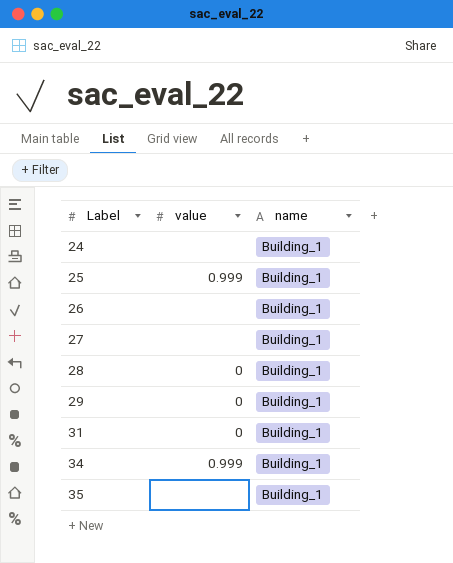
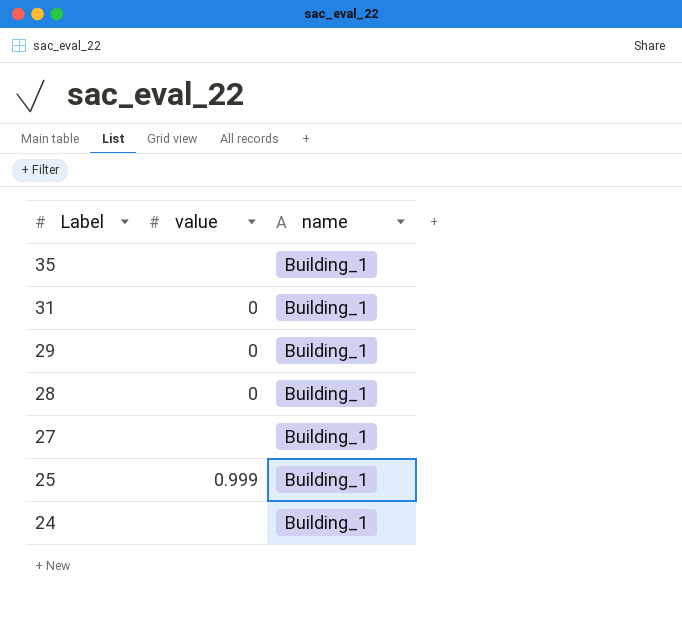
row order: Label ascending -> Label descending
row 26: none | Building_1 -> none
row 34: 0.999 | Building_1 -> none

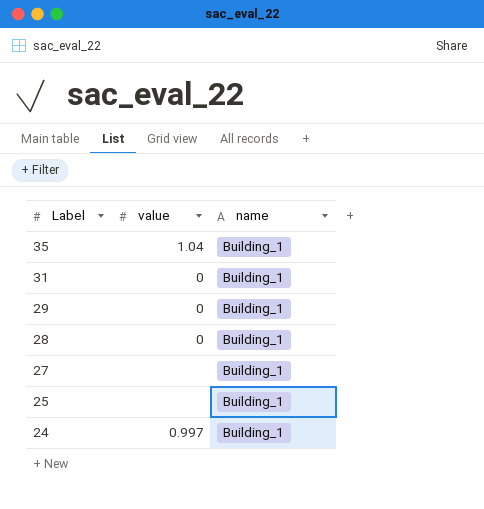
35 | value: none -> 1.04
25 | value: 0.999 -> none
24 | value: none -> 0.997

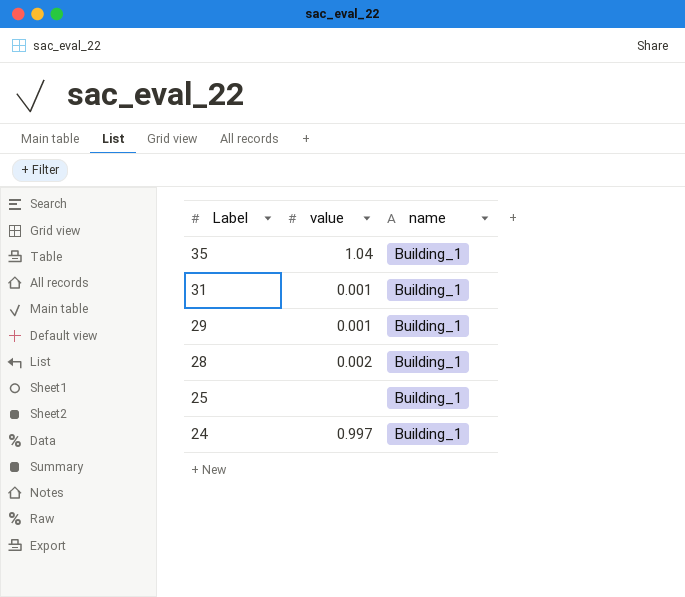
row 27: none | Building_1 -> none
31 | value: 0 -> 0.001
29 | value: 0 -> 0.001
28 | value: 0 -> 0.002

